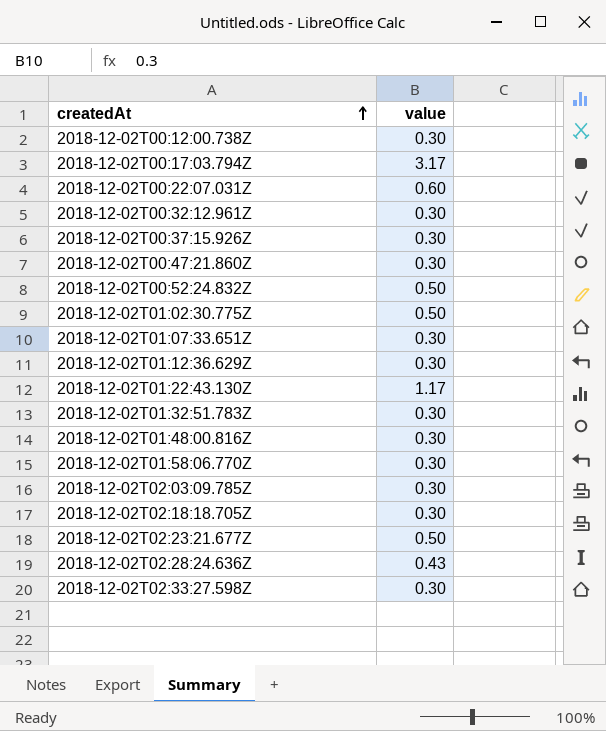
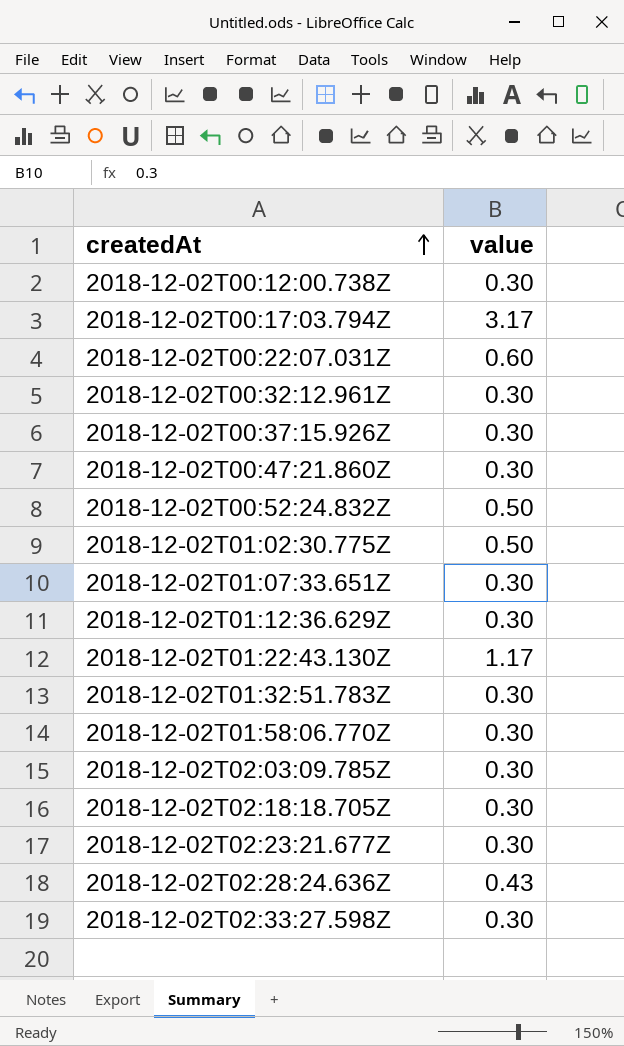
row 2018-12-02T01:48:00.816Z: 0.30 -> none
2018-12-02T02:23:21.677Z | value: 0.50 -> 0.30

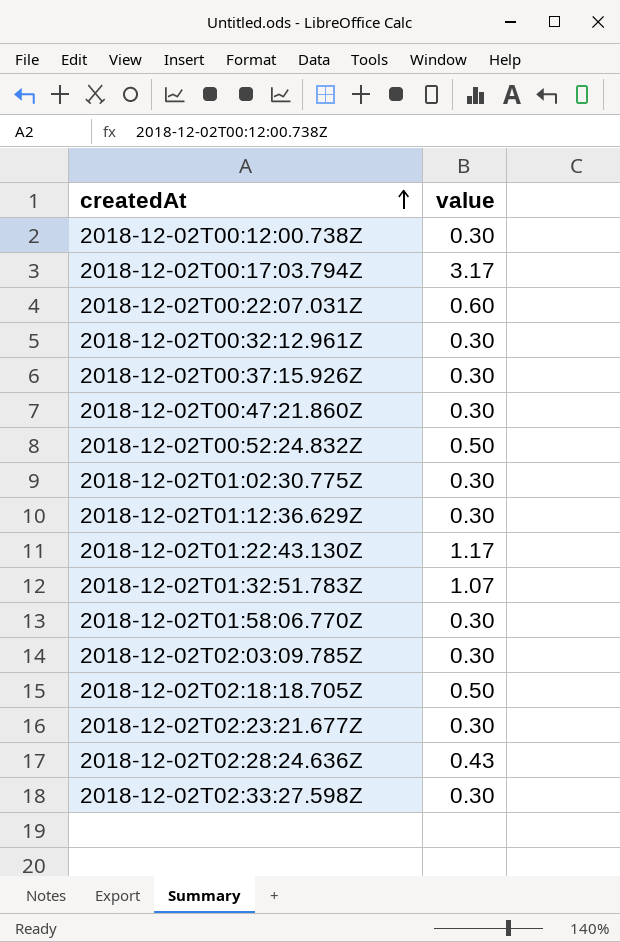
row 2018-12-02T01:07:33.651Z: 0.30 -> none
2018-12-02T01:02:30.775Z | value: 0.50 -> 0.30
2018-12-02T01:32:51.783Z | value: 0.30 -> 1.07
2018-12-02T02:18:18.705Z | value: 0.30 -> 0.50

